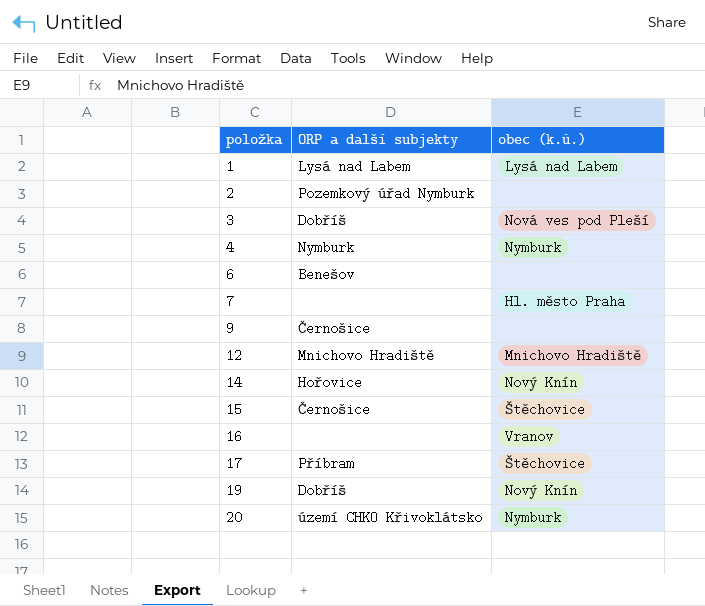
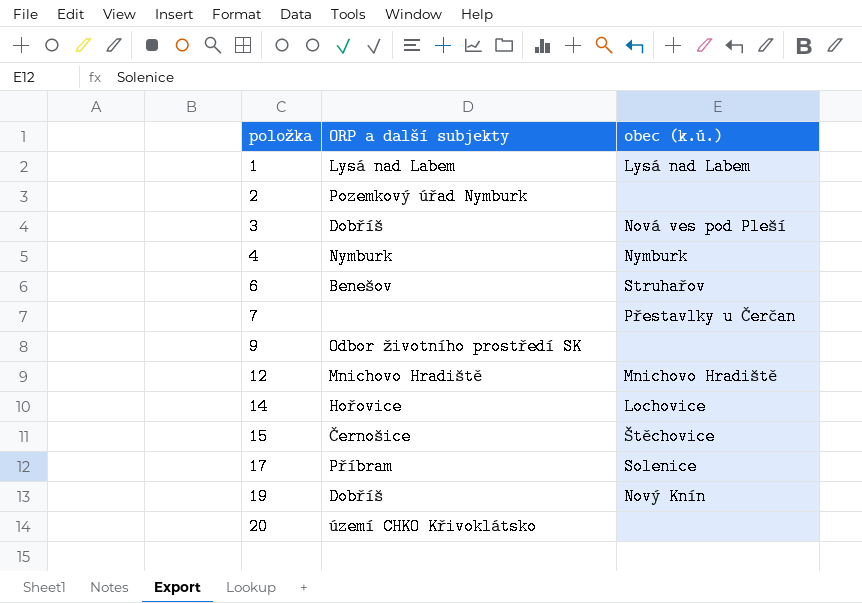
row 16: none | Vranov -> none
6 | obec (k.ú.): none -> Struhařov
7 | obec (k.ú.): Hl. město Praha -> Přestavlky u Čerčan
9 | ORP a další subjekty: Černošice -> Odbor životního prostředí SK
14 | obec (k.ú.): Nový Knín -> Lochovice
17 | obec (k.ú.): Štěchovice -> Solenice
20 | obec (k.ú.): Nymburk -> none

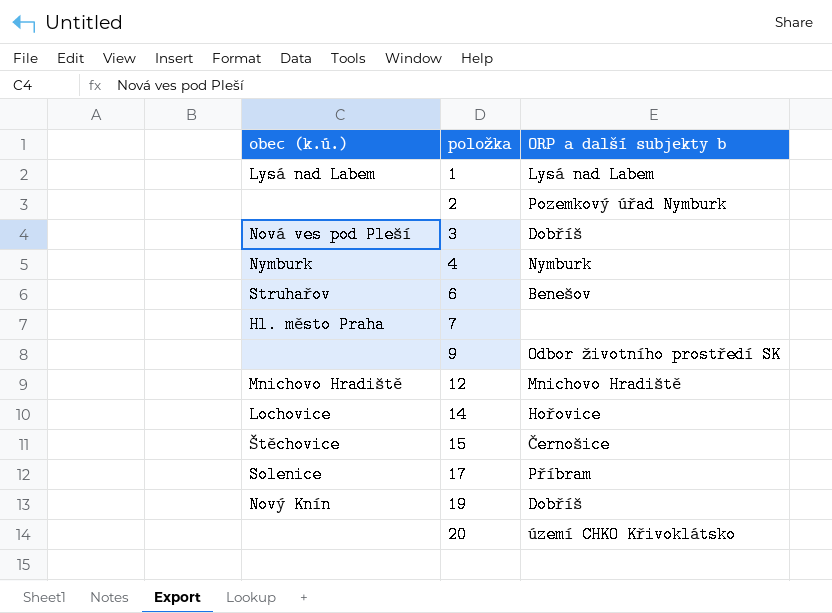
column obec (k.ú.) | position: 3 -> 1
column name: ORP a další subjekty -> ORP a další subjekty b
7 | obec (k.ú.): Přestavlky u Čerčan -> Hl. město Praha

